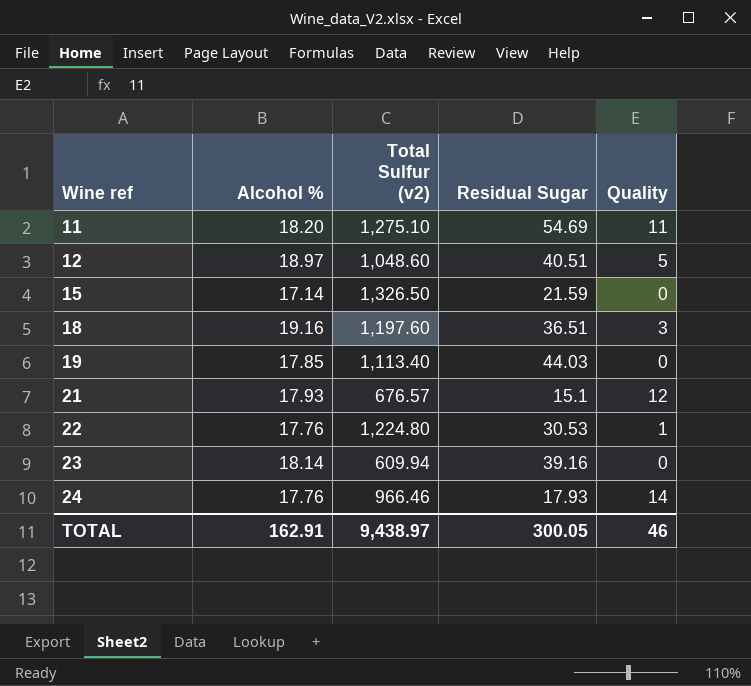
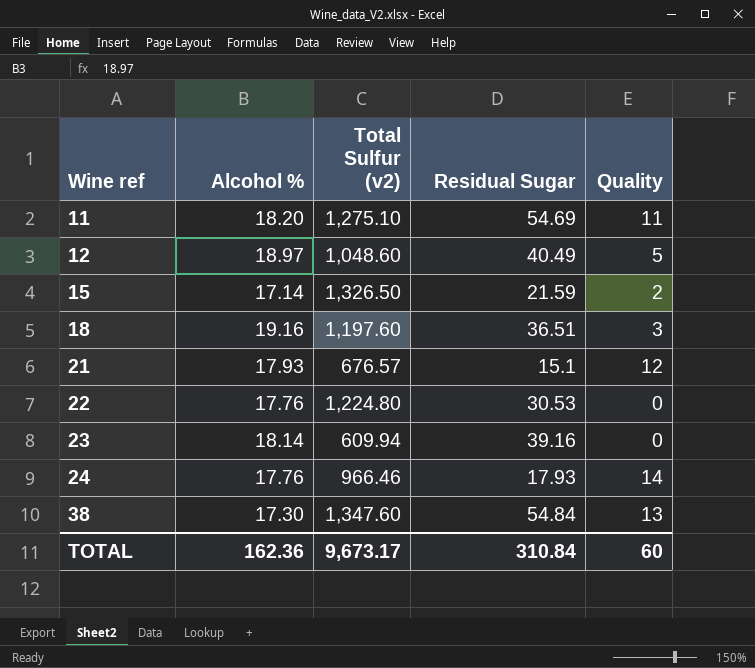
row 19: 17.85 | 1,113.40 | 44.03 | 0 -> none
12 | Residual Sugar: 40.51 -> 40.49
15 | Quality: 0 -> 2
22 | Quality: 1 -> 0
row 38: none -> 17.30 | 1,347.60 | 54.84 | 13
TOTAL | Alcohol %: 162.91 -> 162.36
TOTAL | Total Sulfur (v2): 9,438.97 -> 9,673.17
TOTAL | Residual Sugar: 300.05 -> 310.84
TOTAL | Quality: 46 -> 60

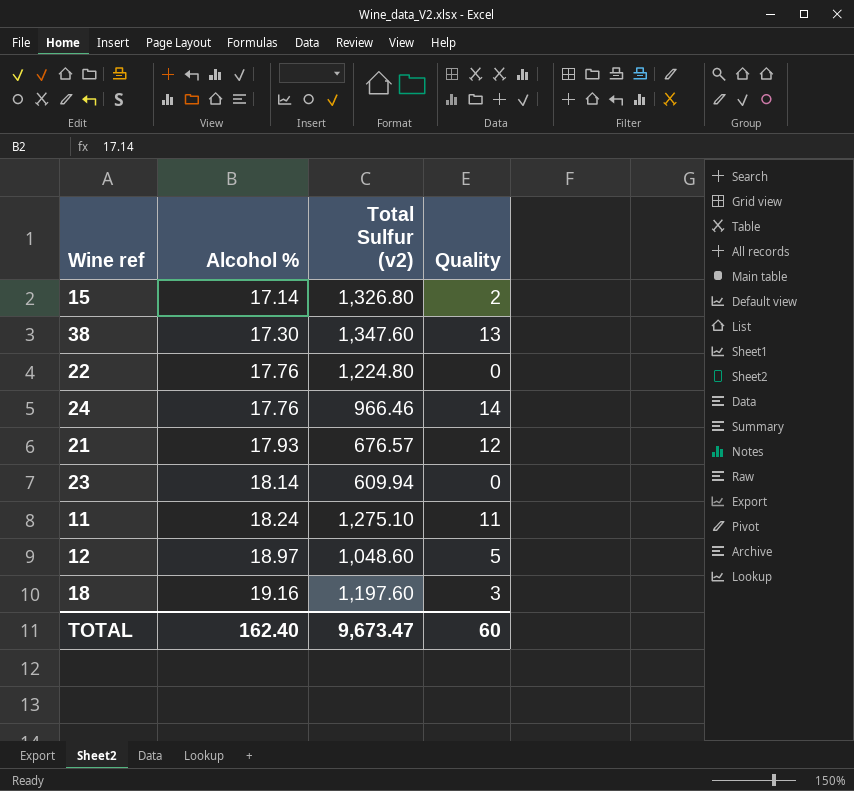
row order: Wine ref ascending -> Alcohol % ascending
column Residual Sugar | position: 4 -> none
15 | Total Sulfur (v2): 1,326.50 -> 1,326.80
11 | Alcohol %: 18.20 -> 18.24
TOTAL | Alcohol %: 162.36 -> 162.40
TOTAL | Total Sulfur (v2): 9,673.17 -> 9,673.47

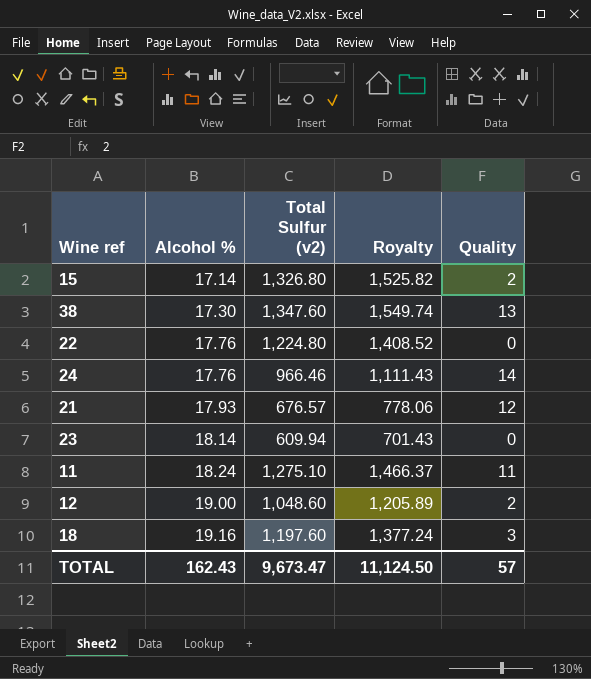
column Royalty | formula: none -> [Total Sulfur (v2)] * 1.15
12 | Alcohol %: 18.97 -> 19.00
12 | Quality: 5 -> 2
TOTAL | Alcohol %: 162.40 -> 162.43
TOTAL | Quality: 60 -> 57

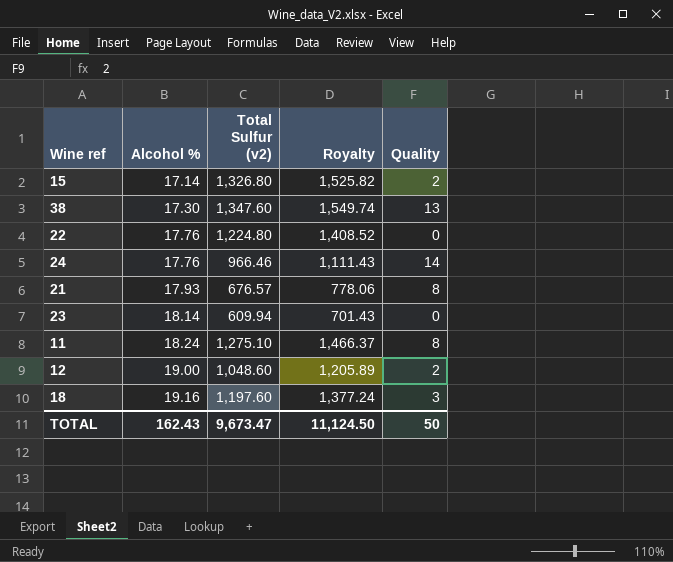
21 | Quality: 12 -> 8
11 | Quality: 11 -> 8
TOTAL | Quality: 57 -> 50

